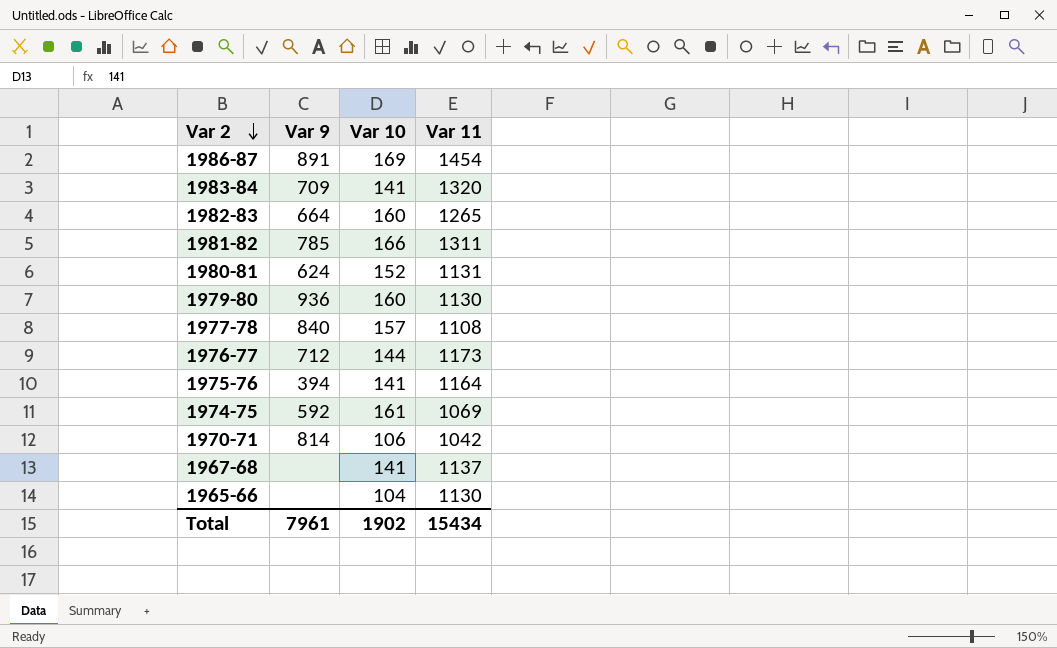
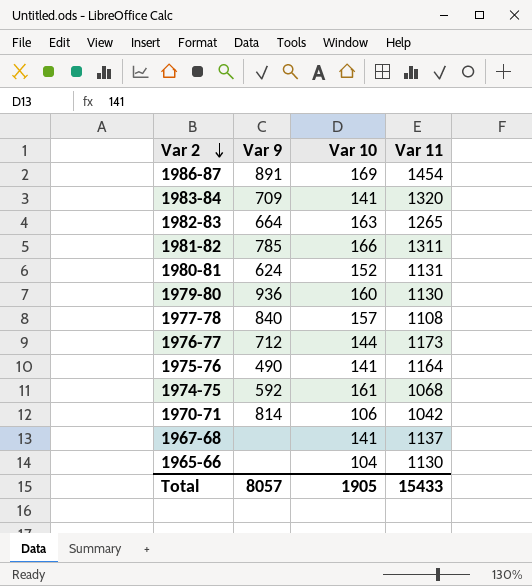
1982-83 | Var 10: 160 -> 163
1975-76 | Var 9: 394 -> 490
1974-75 | Var 11: 1069 -> 1068
Total | Var 9: 7961 -> 8057
Total | Var 10: 1902 -> 1905
Total | Var 11: 15434 -> 15433

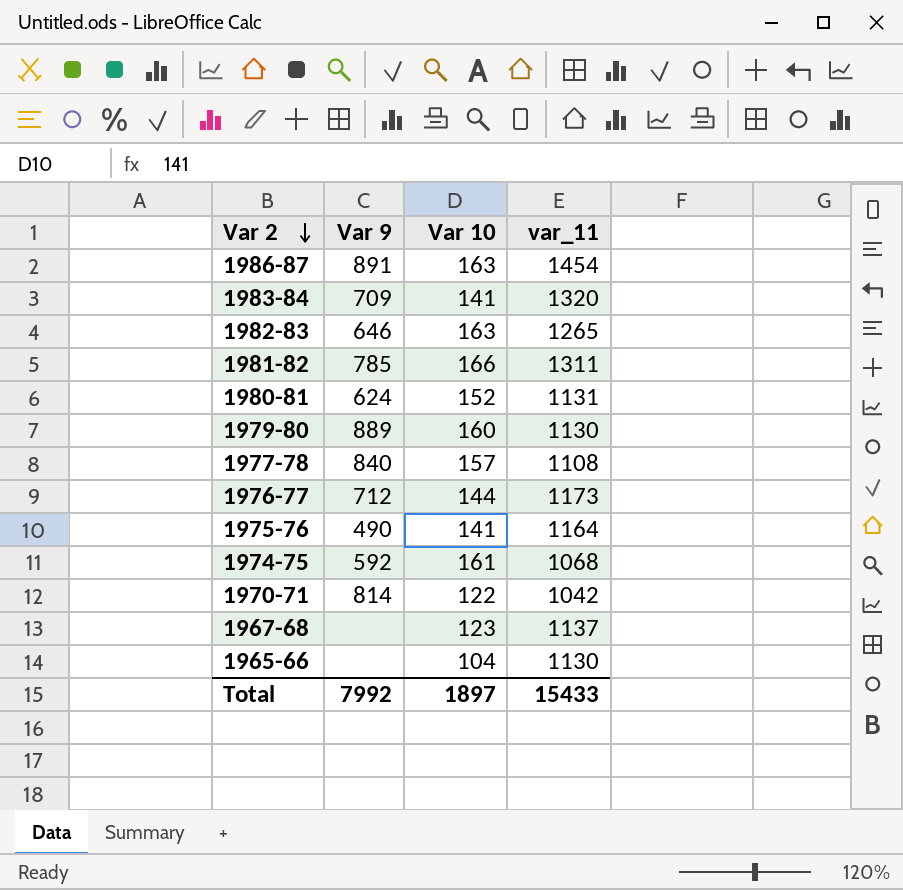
column name: Var 11 -> var_11
1986-87 | Var 10: 169 -> 163
1982-83 | Var 9: 664 -> 646
1979-80 | Var 9: 936 -> 889
1970-71 | Var 10: 106 -> 122
1967-68 | Var 10: 141 -> 123
Total | Var 9: 8057 -> 7992
Total | Var 10: 1905 -> 1897

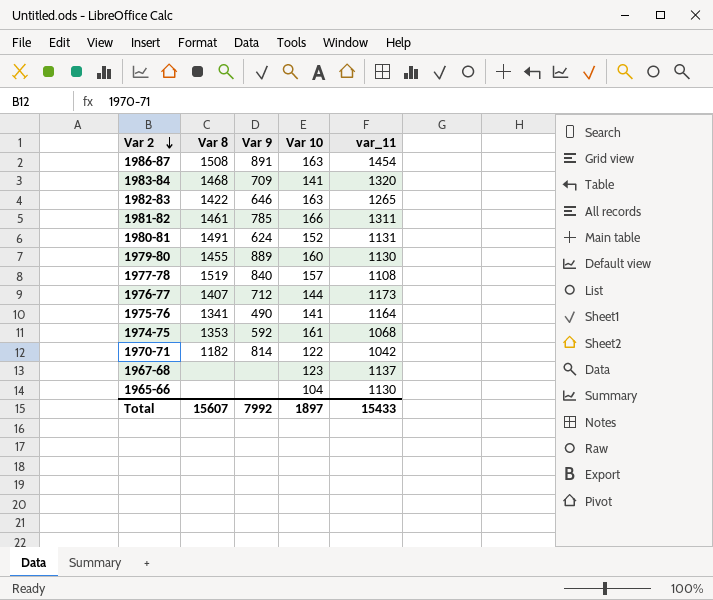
column Var 8 | position: none -> 2

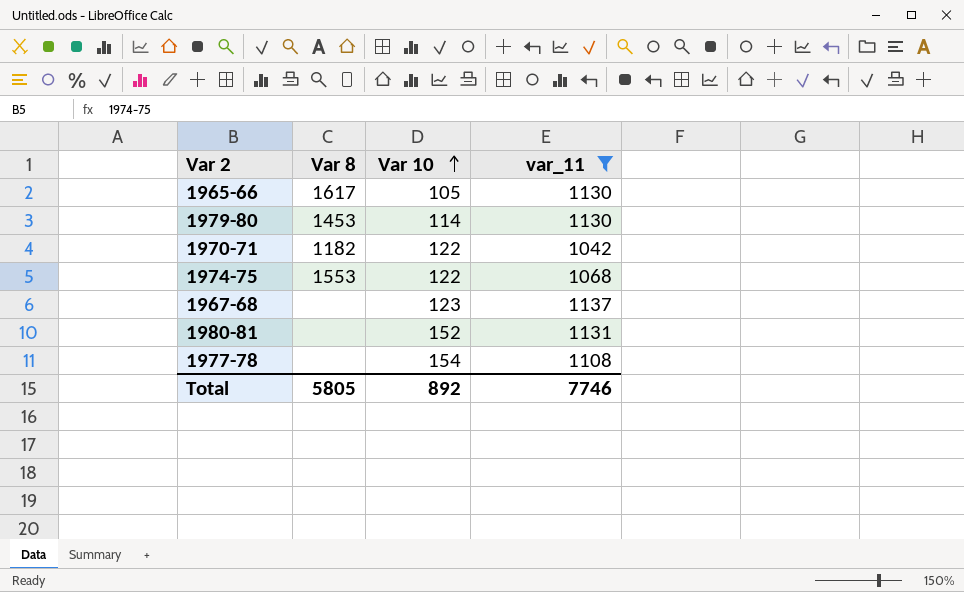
filter: none -> var_11 <= 1137
row order: Var 2 descending -> Var 10 ascending
column Var 9 | position: 3 -> none
1965-66 | Var 8: none -> 1617
1965-66 | Var 10: 104 -> 105
1979-80 | Var 8: 1455 -> 1453
1979-80 | Var 10: 160 -> 114
1974-75 | Var 8: 1353 -> 1553
1974-75 | Var 10: 161 -> 122
1980-81 | Var 8: 1491 -> none
1977-78 | Var 8: 1519 -> none
1977-78 | Var 10: 157 -> 154
Total | Var 8: 15607 -> 5805
Total | Var 10: 1897 -> 892
Total | var_11: 15433 -> 7746

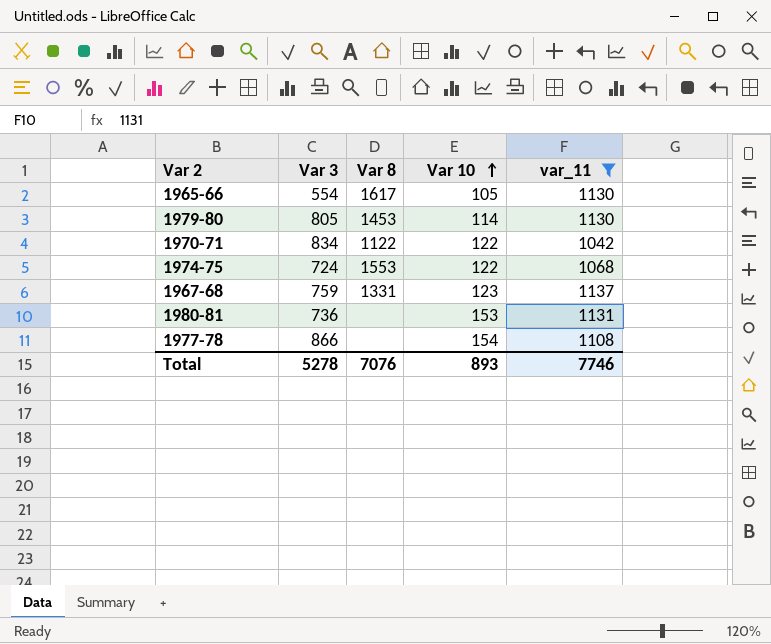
column Var 3 | position: none -> 2
1970-71 | Var 8: 1182 -> 1122
1967-68 | Var 8: none -> 1331
1980-81 | Var 10: 152 -> 153
Total | Var 8: 5805 -> 7076
Total | Var 10: 892 -> 893

